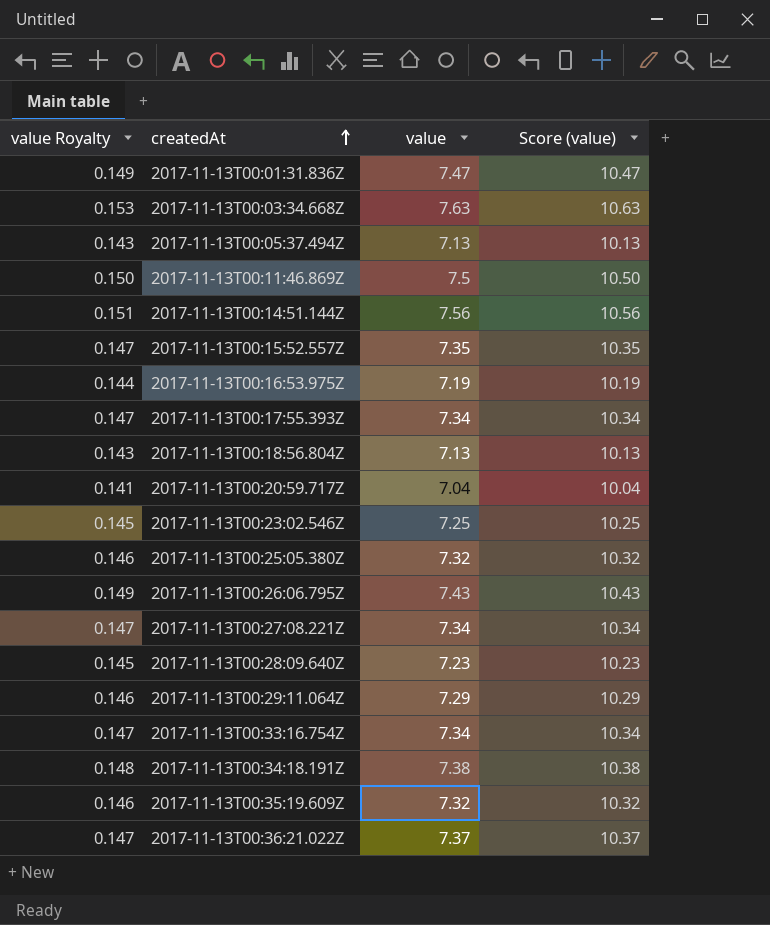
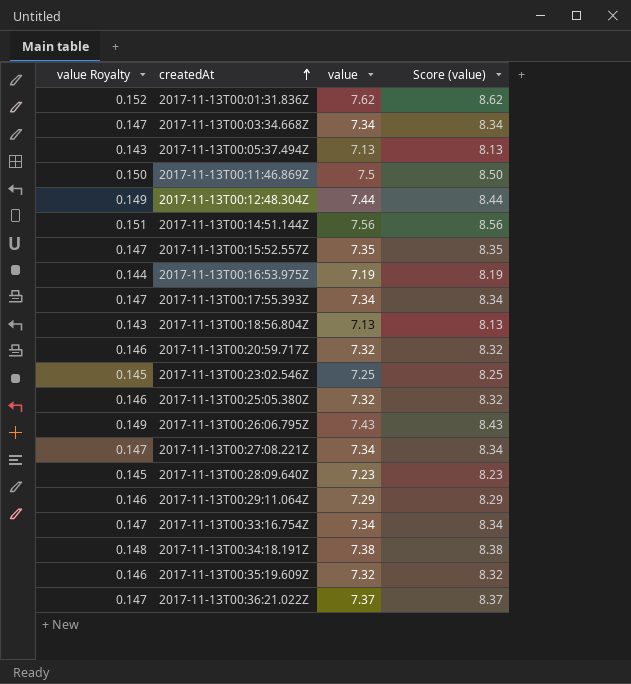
column Score (value) | formula: [value] + 3 -> [value] + 1
2017-11-13T00:01:31.836Z | value Royalty: 0.149 -> 0.152
2017-11-13T00:01:31.836Z | value: 7.47 -> 7.62
2017-11-13T00:03:34.668Z | value Royalty: 0.153 -> 0.147
2017-11-13T00:03:34.668Z | value: 7.63 -> 7.34
row 2017-11-13T00:12:48.304Z: none -> 0.149 | 7.44 | 8.44
2017-11-13T00:20:59.717Z | value Royalty: 0.141 -> 0.146
2017-11-13T00:20:59.717Z | value: 7.04 -> 7.32

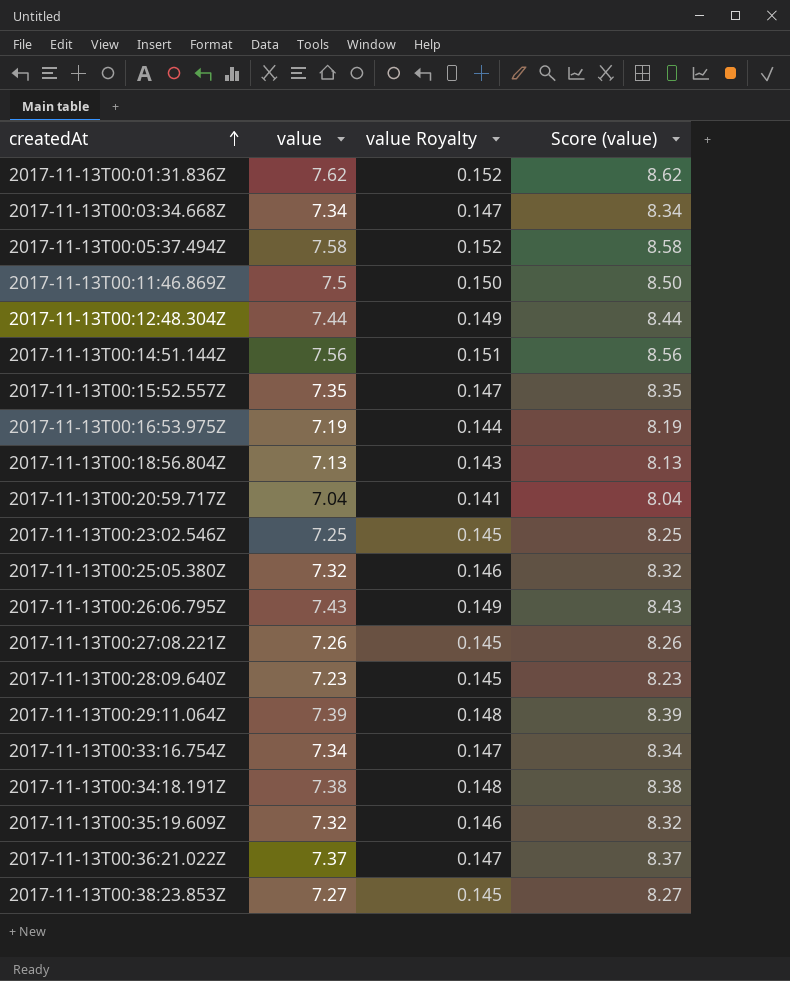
column value Royalty | position: 1 -> 3
row 2017-11-13T00:17:55.393Z: 0.147 | 7.34 | 8.34 -> none
2017-11-13T00:05:37.494Z | value: 7.13 -> 7.58
2017-11-13T00:05:37.494Z | value Royalty: 0.143 -> 0.152
2017-11-13T00:05:37.494Z | Score (value): 8.13 -> 8.58
2017-11-13T00:20:59.717Z | value: 7.32 -> 7.04
2017-11-13T00:20:59.717Z | value Royalty: 0.146 -> 0.141
2017-11-13T00:20:59.717Z | Score (value): 8.32 -> 8.04
2017-11-13T00:27:08.221Z | value: 7.34 -> 7.26
2017-11-13T00:27:08.221Z | value Royalty: 0.147 -> 0.145
2017-11-13T00:27:08.221Z | Score (value): 8.34 -> 8.26
2017-11-13T00:29:11.064Z | value: 7.29 -> 7.39
2017-11-13T00:29:11.064Z | value Royalty: 0.146 -> 0.148
2017-11-13T00:29:11.064Z | Score (value): 8.29 -> 8.39
row 2017-11-13T00:38:23.853Z: none -> 7.27 | 0.145 | 8.27

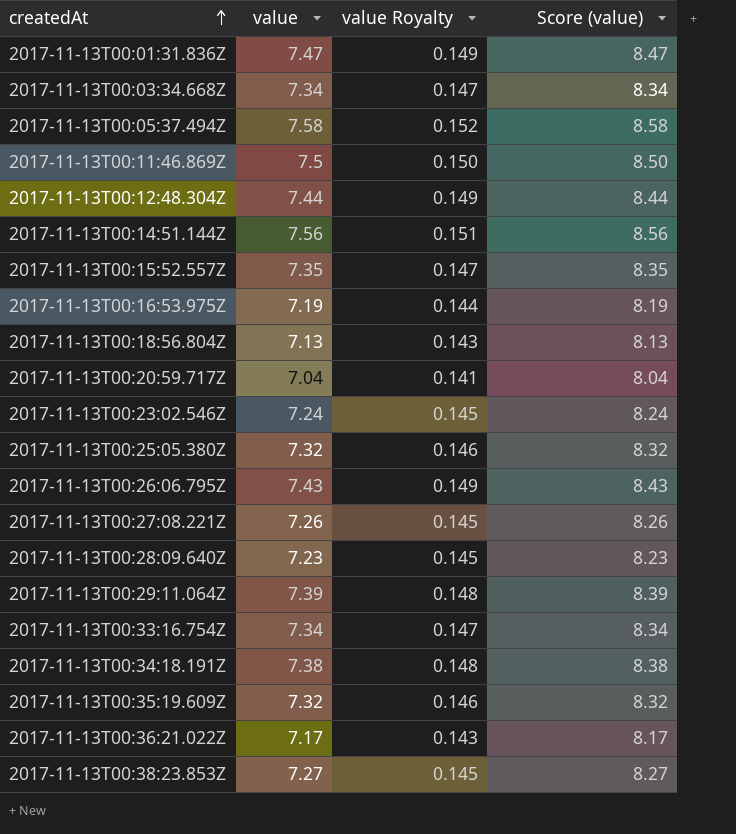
2017-11-13T00:01:31.836Z | value: 7.62 -> 7.47
2017-11-13T00:01:31.836Z | value Royalty: 0.152 -> 0.149
2017-11-13T00:01:31.836Z | Score (value): 8.62 -> 8.47
2017-11-13T00:23:02.546Z | value: 7.25 -> 7.24
2017-11-13T00:23:02.546Z | Score (value): 8.25 -> 8.24
2017-11-13T00:36:21.022Z | value: 7.37 -> 7.17
2017-11-13T00:36:21.022Z | value Royalty: 0.147 -> 0.143
2017-11-13T00:36:21.022Z | Score (value): 8.37 -> 8.17

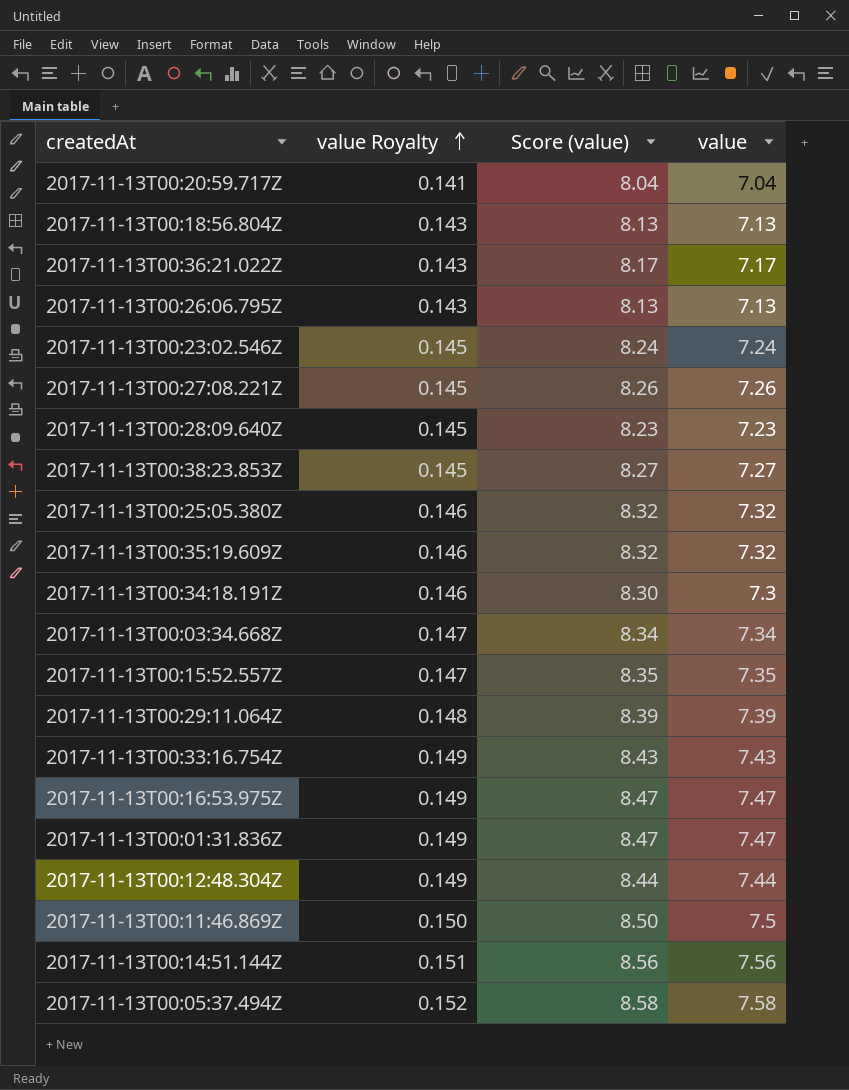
row order: createdAt ascending -> value Royalty ascending
column value | position: 2 -> 4
2017-11-13T00:26:06.795Z | value Royalty: 0.149 -> 0.143
2017-11-13T00:26:06.795Z | Score (value): 8.43 -> 8.13
2017-11-13T00:26:06.795Z | value: 7.43 -> 7.13
2017-11-13T00:34:18.191Z | value Royalty: 0.148 -> 0.146
2017-11-13T00:34:18.191Z | Score (value): 8.38 -> 8.30
2017-11-13T00:34:18.191Z | value: 7.38 -> 7.3
2017-11-13T00:33:16.754Z | value Royalty: 0.147 -> 0.149
2017-11-13T00:33:16.754Z | Score (value): 8.34 -> 8.43
2017-11-13T00:33:16.754Z | value: 7.34 -> 7.43
2017-11-13T00:16:53.975Z | value Royalty: 0.144 -> 0.149
2017-11-13T00:16:53.975Z | Score (value): 8.19 -> 8.47
2017-11-13T00:16:53.975Z | value: 7.19 -> 7.47

